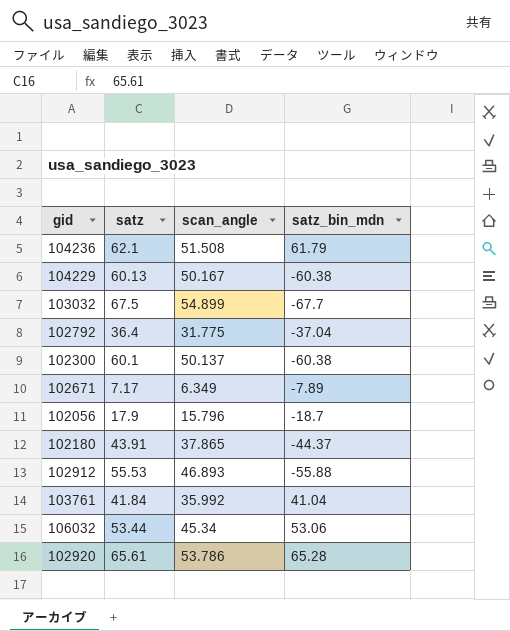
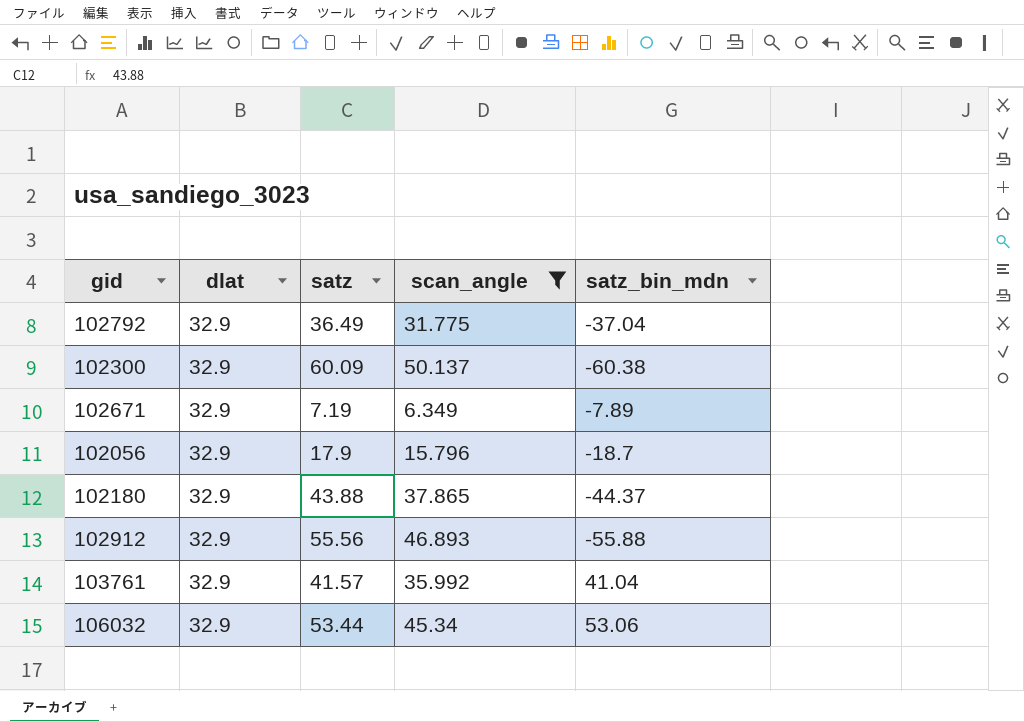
filter: none -> scan_angle <= 50.137
column dlat | position: none -> 2
102792 | satz: 36.4 -> 36.49
102300 | satz: 60.1 -> 60.09
102671 | satz: 7.17 -> 7.19
102180 | satz: 43.91 -> 43.88
102912 | satz: 55.53 -> 55.56
103761 | satz: 41.84 -> 41.57

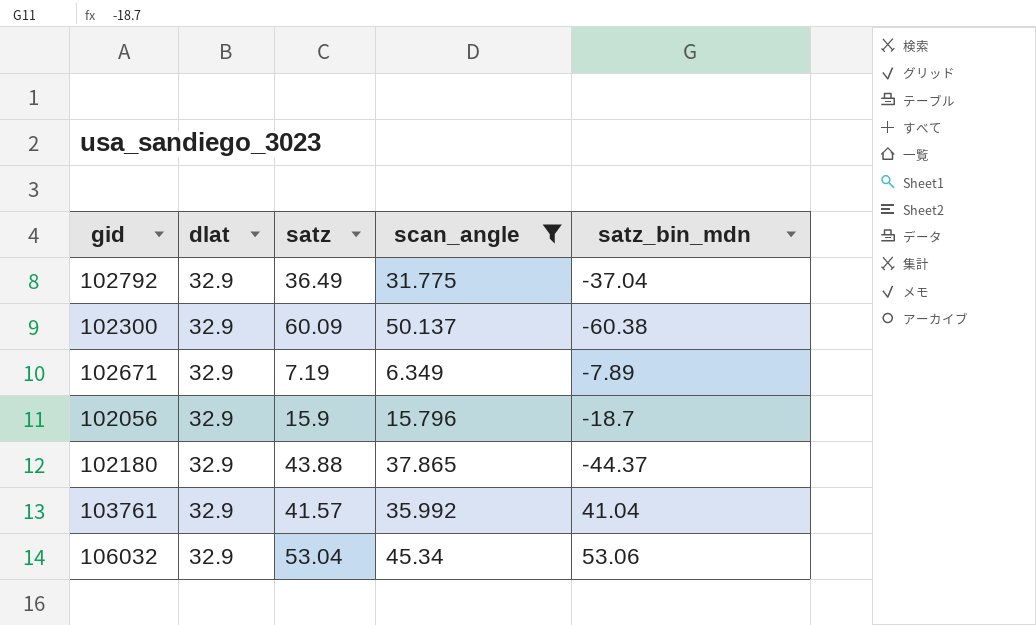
row 102912: 32.9 | 55.56 | 46.893 | -55.88 -> none
102056 | satz: 17.9 -> 15.9
106032 | satz: 53.44 -> 53.04

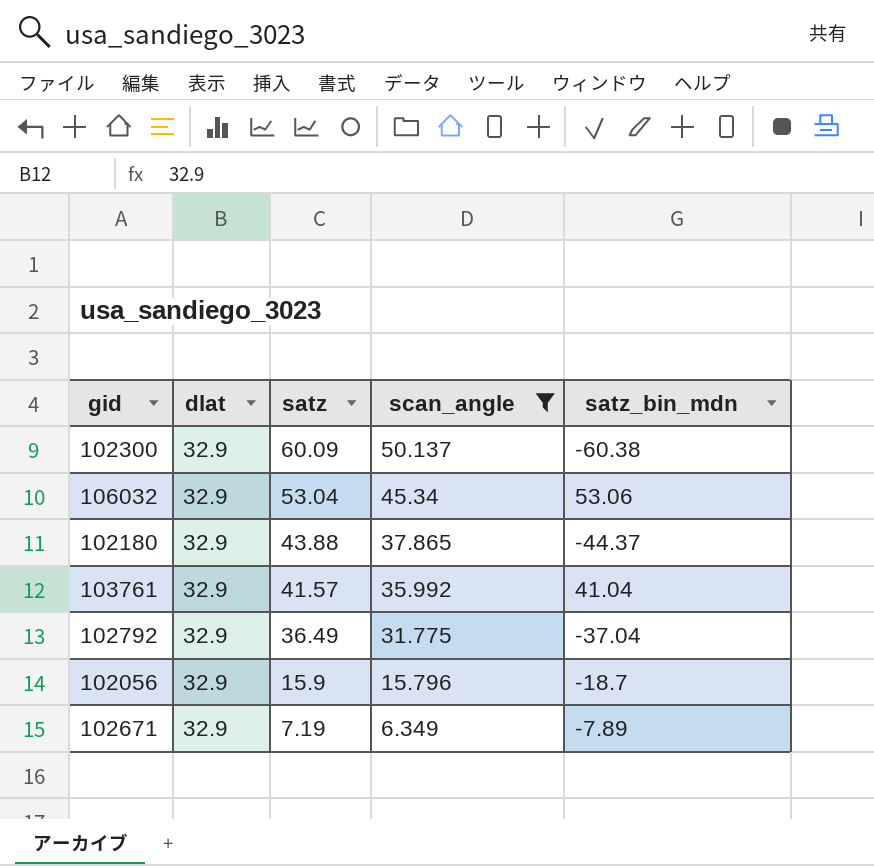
row order: none -> satz descending

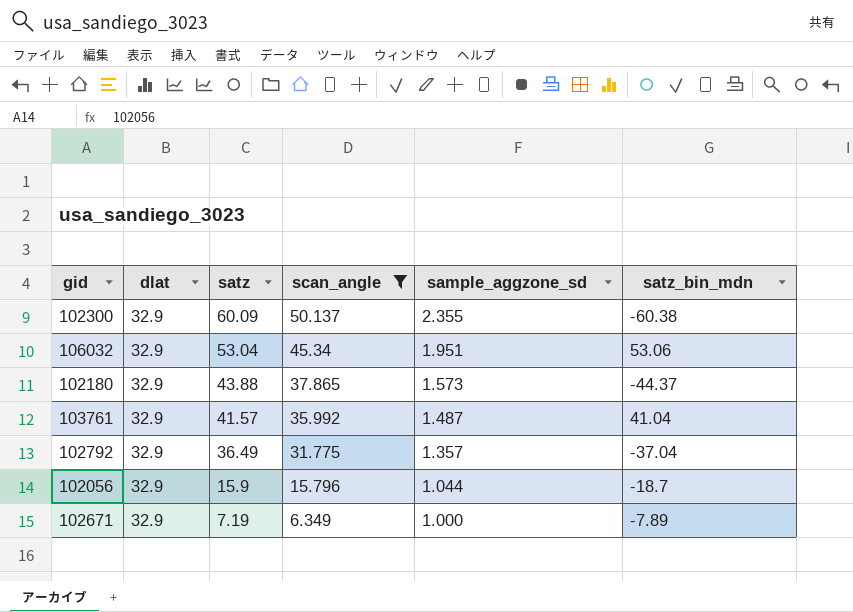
column sample_aggzone_sd | position: none -> 5

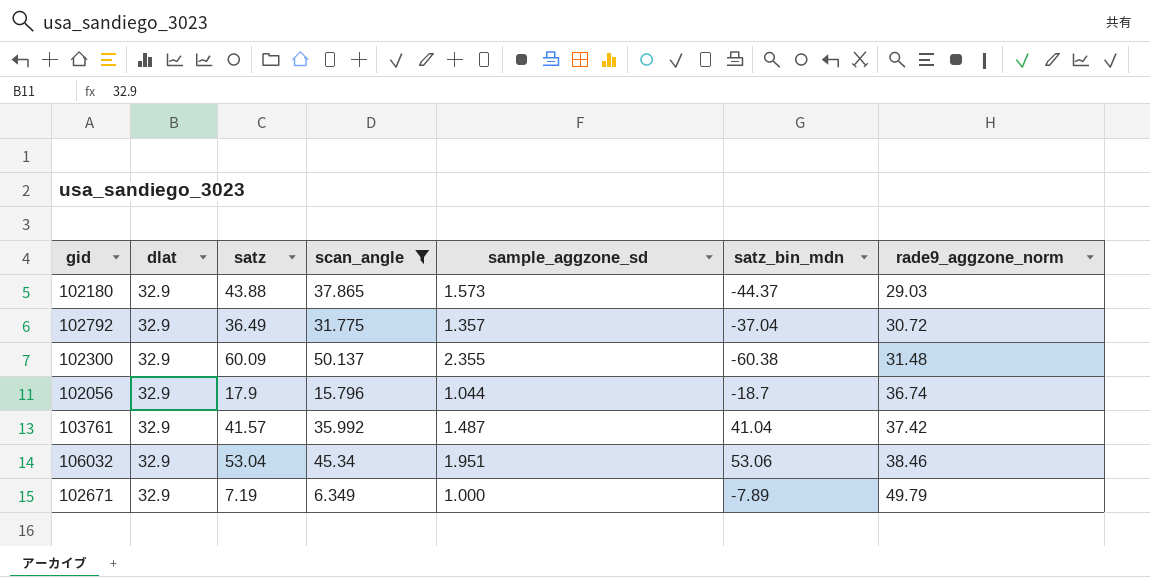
row order: satz descending -> rade9_aggzone_norm ascending
column rade9_aggzone_norm | position: none -> 7
102056 | satz: 15.9 -> 17.9

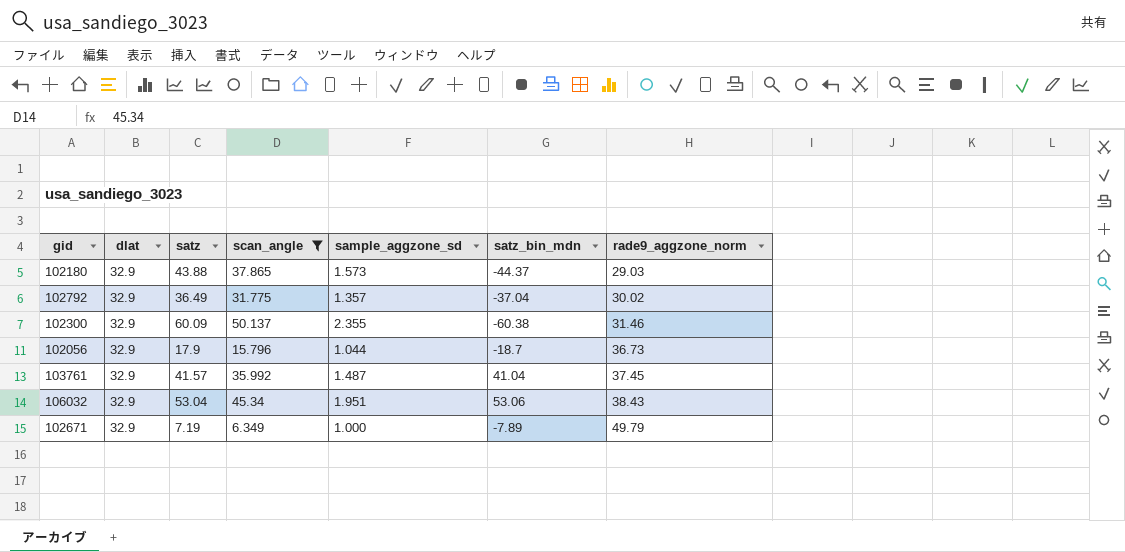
102792 | rade9_aggzone_norm: 30.72 -> 30.02
102300 | rade9_aggzone_norm: 31.48 -> 31.46
102056 | rade9_aggzone_norm: 36.74 -> 36.73
103761 | rade9_aggzone_norm: 37.42 -> 37.45
106032 | rade9_aggzone_norm: 38.46 -> 38.43

